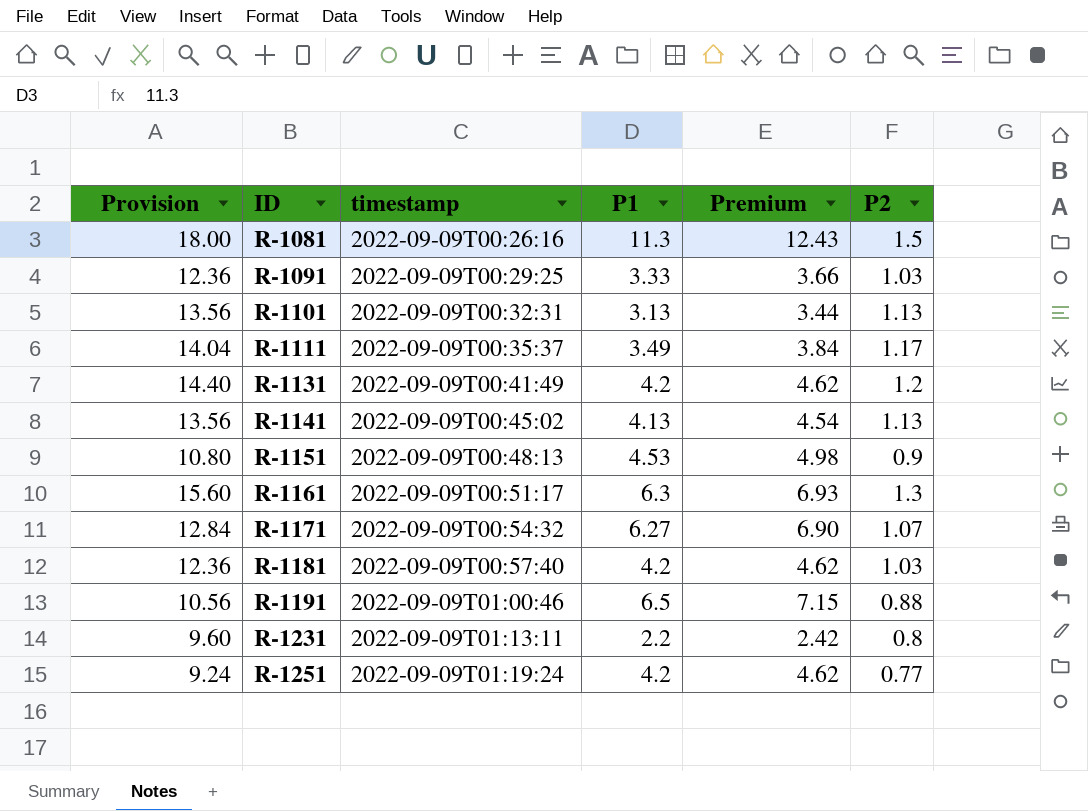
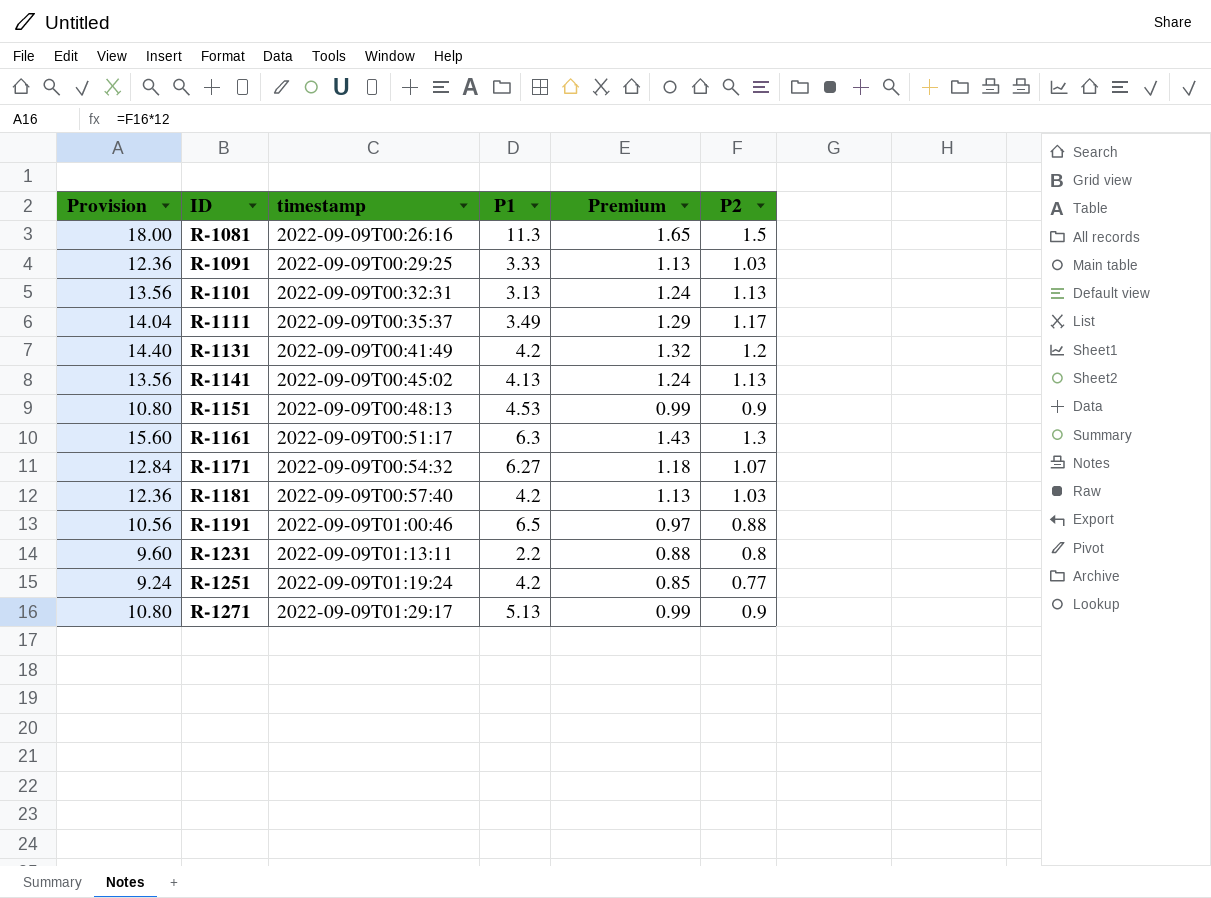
column Premium | formula: [P1] * 1.1 -> [P2] * 1.1
row R-1271: none -> 10.80 | 2022-09-09T01:29:17 | 5.13 | 0.99 | 0.9

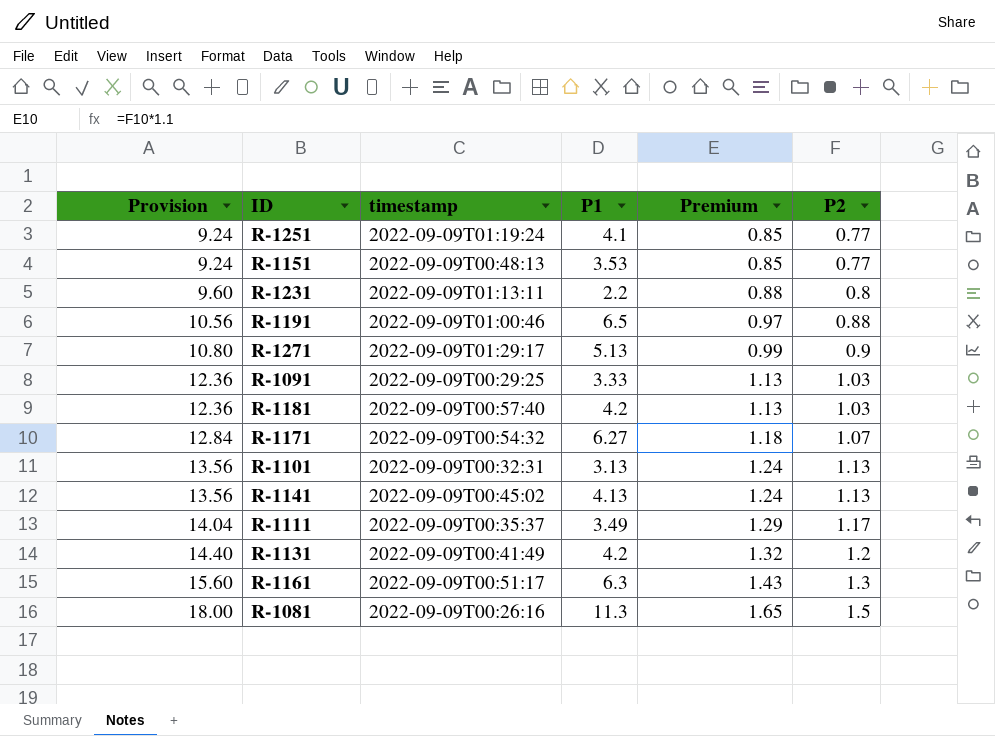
row order: ID ascending -> Provision ascending
R-1251 | P1: 4.2 -> 4.1
R-1151 | Provision: 10.80 -> 9.24
R-1151 | P1: 4.53 -> 3.53
R-1151 | Premium: 0.99 -> 0.85
R-1151 | P2: 0.9 -> 0.77

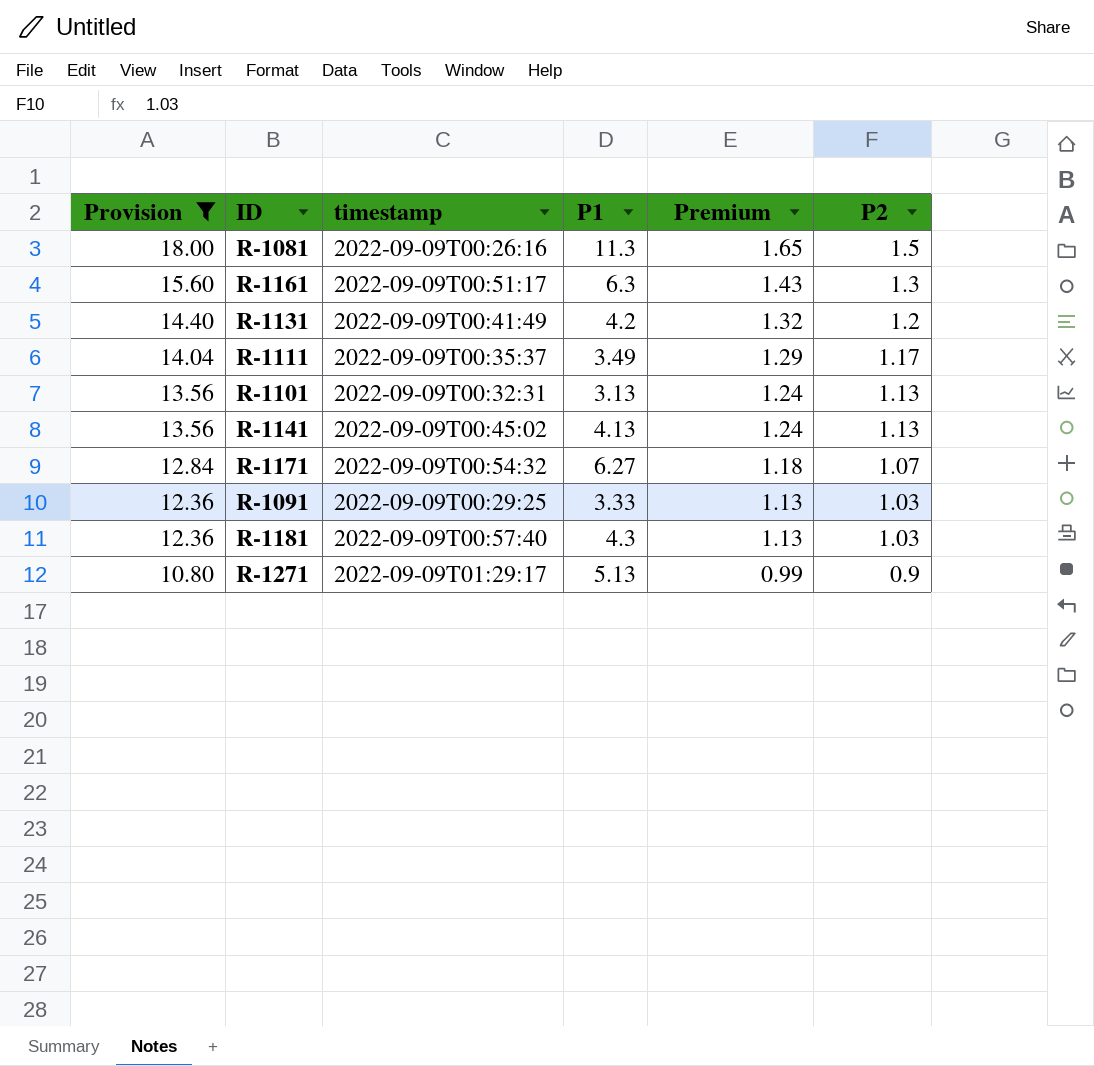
filter: none -> Provision >= 10.80
row order: Provision ascending -> Provision descending
R-1181 | P1: 4.2 -> 4.3

